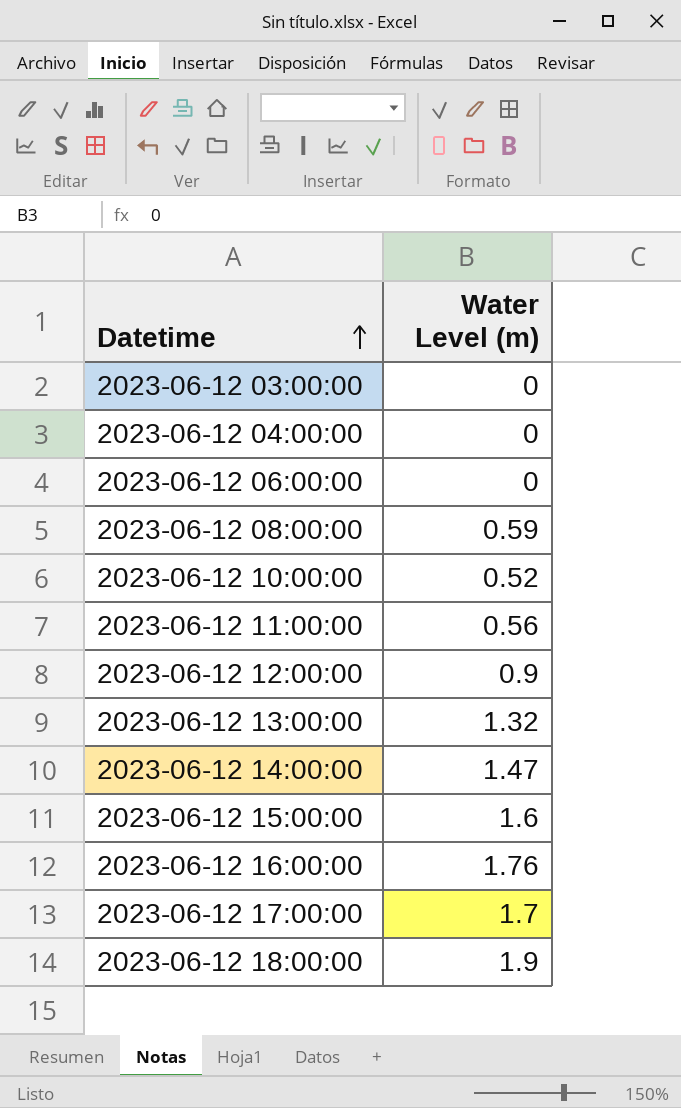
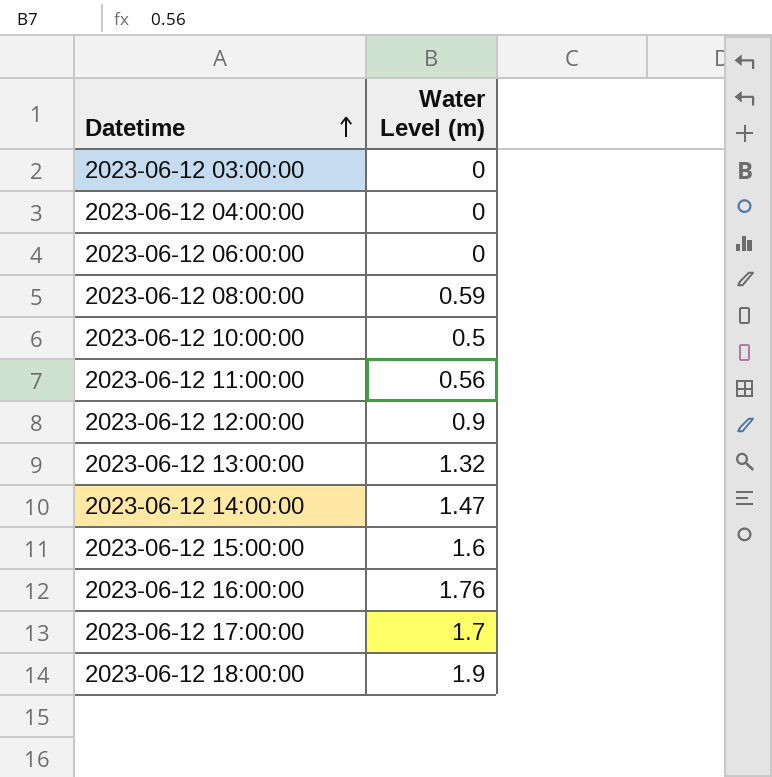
2023-06-12 10:00:00 | Water Level (m): 0.52 -> 0.5

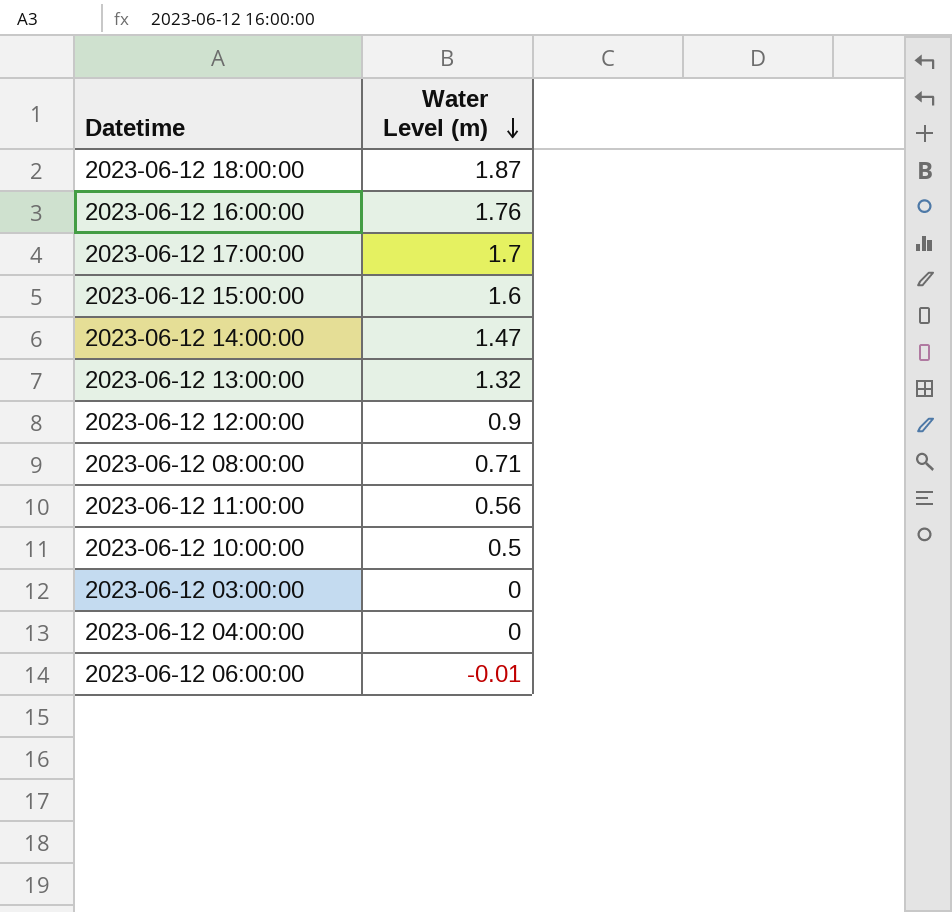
row order: Datetime ascending -> Water Level (m) descending
2023-06-12 18:00:00 | Water Level (m): 1.9 -> 1.87
2023-06-12 08:00:00 | Water Level (m): 0.59 -> 0.71
2023-06-12 06:00:00 | Water Level (m): 0 -> -0.01

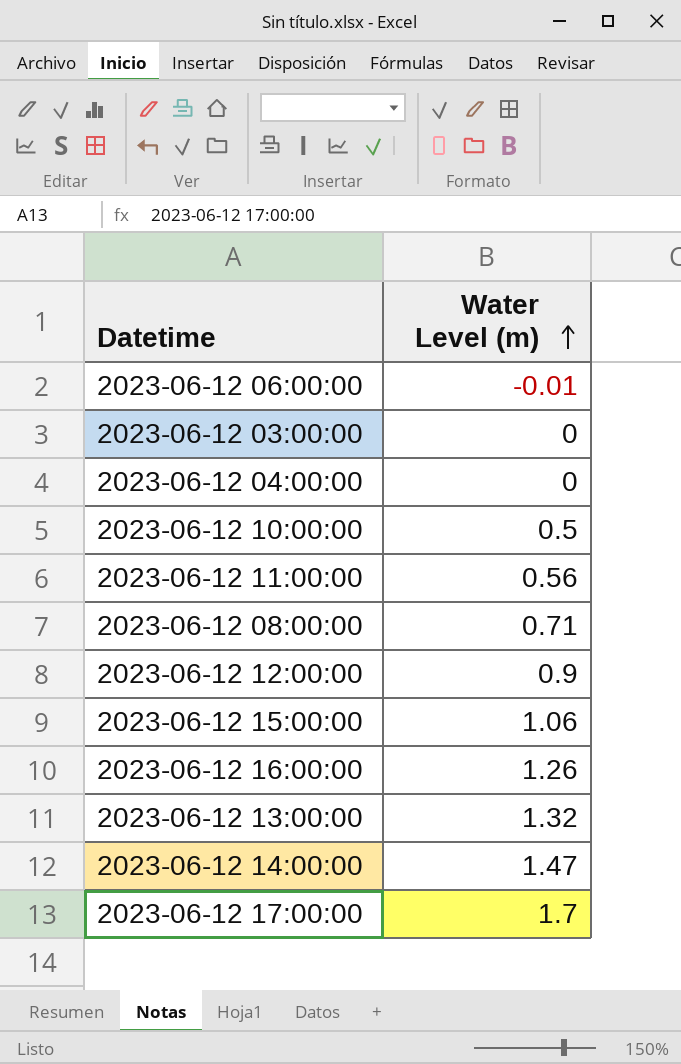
row order: Water Level (m) descending -> Water Level (m) ascending
row 2023-06-12 18:00:00: 1.87 -> none
2023-06-12 15:00:00 | Water Level (m): 1.6 -> 1.06
2023-06-12 16:00:00 | Water Level (m): 1.76 -> 1.26

